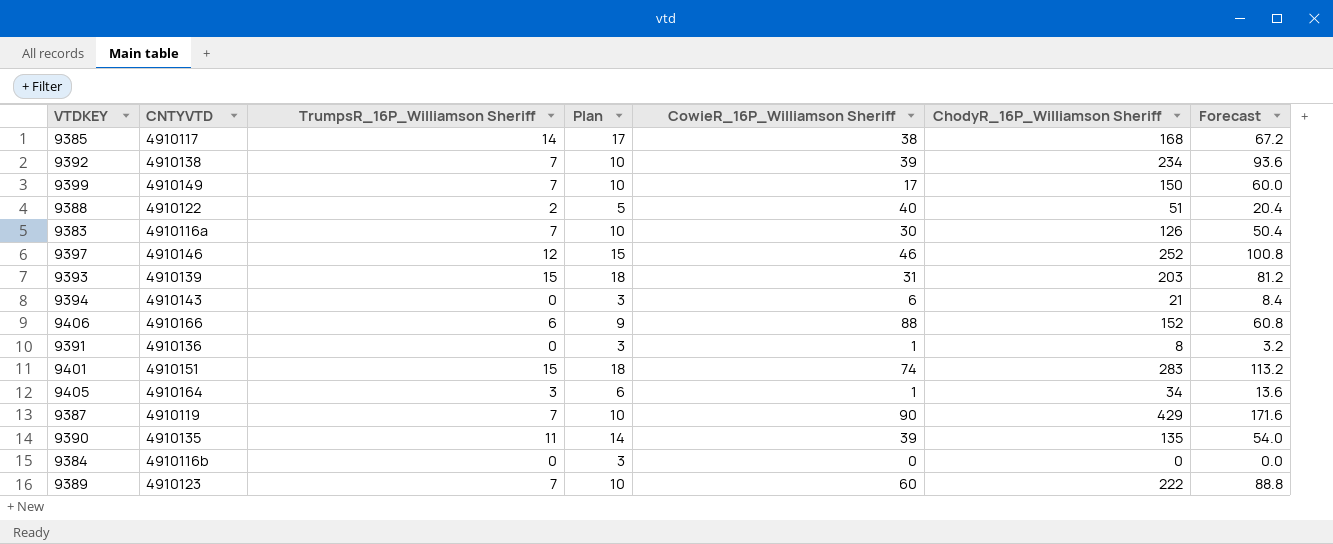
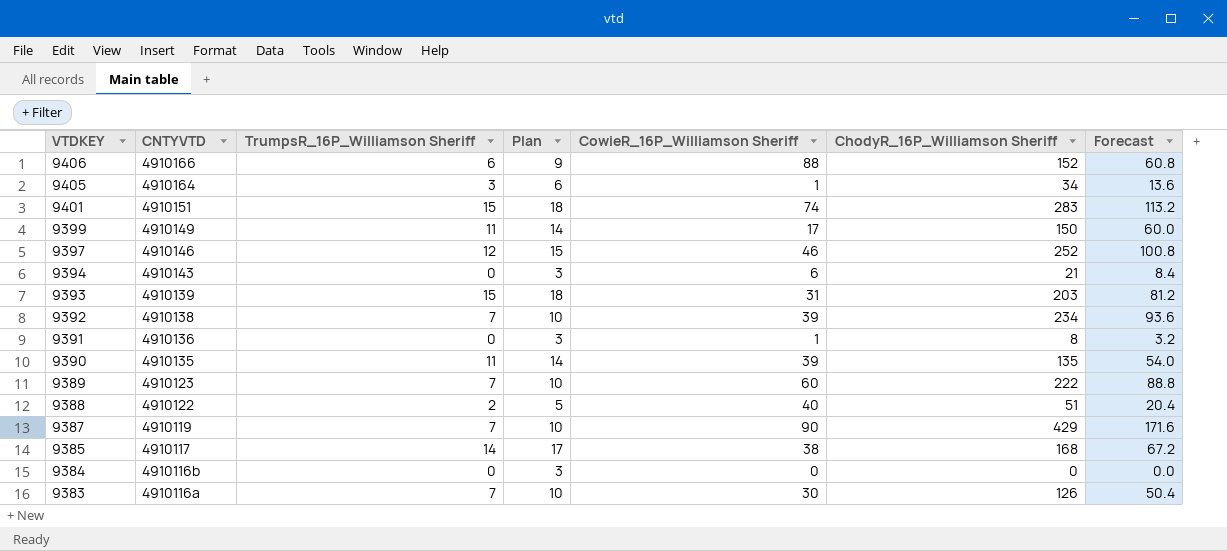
row order: none -> VTDKEY descending
9399 | TrumpsR_16P_Williamson Sheriff: 7 -> 11
9399 | Plan: 10 -> 14

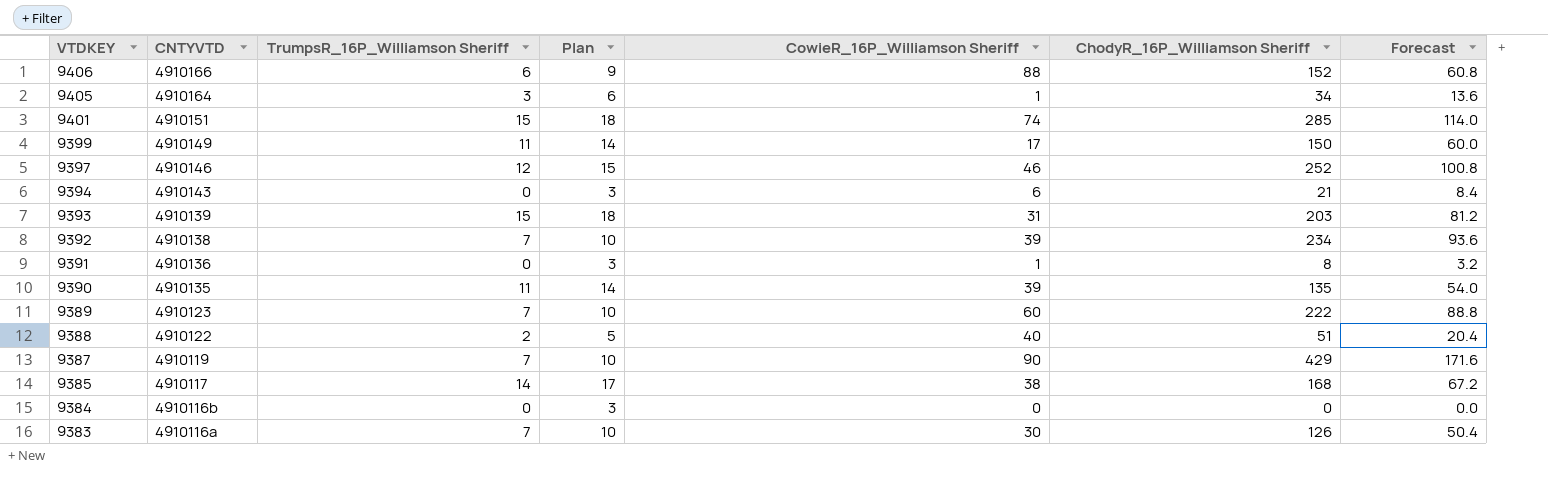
9401 | ChodyR_16P_Williamson Sheriff: 283 -> 285
9401 | Forecast: 113.2 -> 114.0

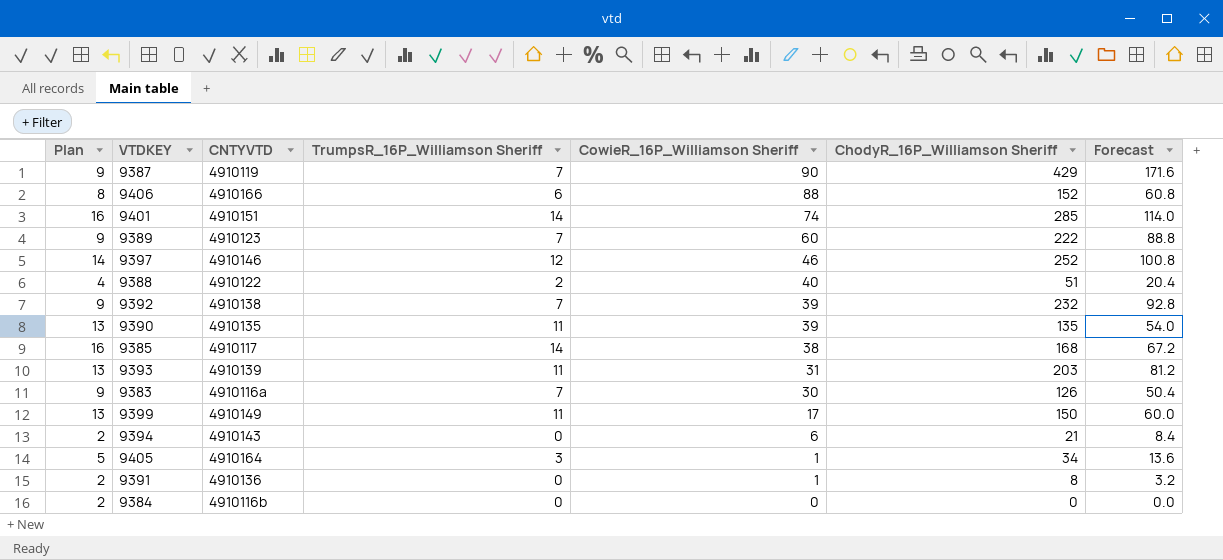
row order: VTDKEY descending -> CowieR_16P_Williamson Sheriff descending
column Plan | formula: [TrumpsR_16P_Williamson Sheriff] + 3 -> [TrumpsR_16P_Williamson Sheriff] + 2
column Plan | position: 4 -> 1
9401 | TrumpsR_16P_Williamson Sheriff: 15 -> 14
9392 | ChodyR_16P_Williamson Sheriff: 234 -> 232
9392 | Forecast: 93.6 -> 92.8
9393 | TrumpsR_16P_Williamson Sheriff: 15 -> 11

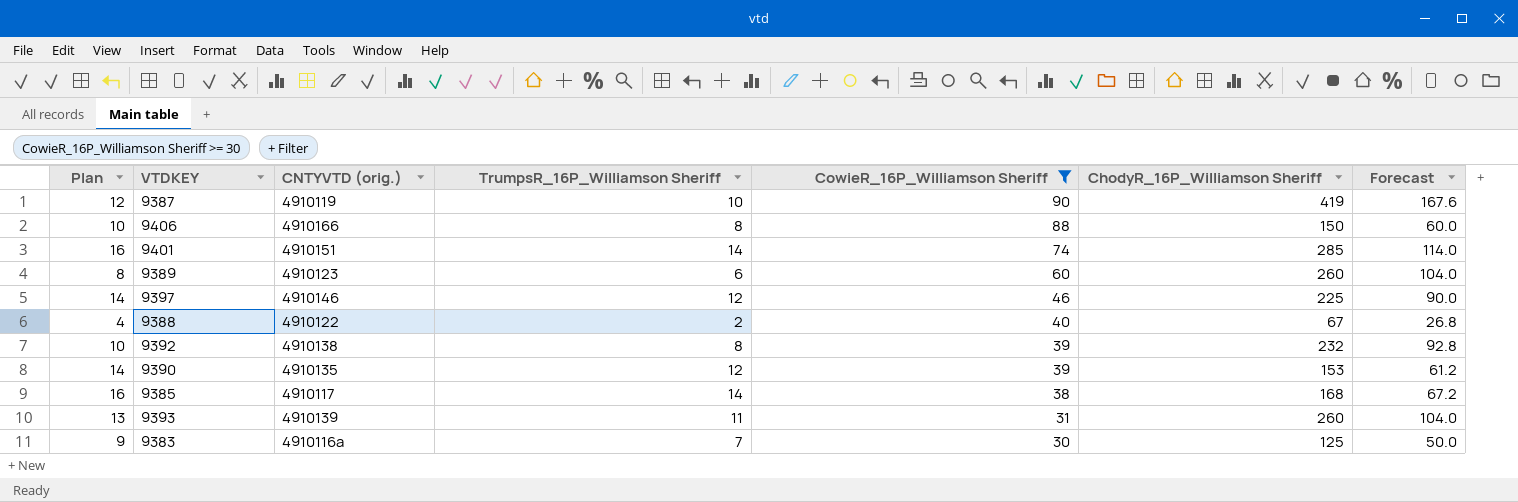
filter: none -> CowieR_16P_Williamson Sheriff >= 30
column name: CNTYVTD -> CNTYVTD (orig.)
9387 | Plan: 9 -> 12
9387 | TrumpsR_16P_Williamson Sheriff: 7 -> 10
9387 | ChodyR_16P_Williamson Sheriff: 429 -> 419
9387 | Forecast: 171.6 -> 167.6
9406 | Plan: 8 -> 10
9406 | TrumpsR_16P_Williamson Sheriff: 6 -> 8
9406 | ChodyR_16P_Williamson Sheriff: 152 -> 150
9406 | Forecast: 60.8 -> 60.0
9389 | Plan: 9 -> 8
9389 | TrumpsR_16P_Williamson Sheriff: 7 -> 6
9389 | ChodyR_16P_Williamson Sheriff: 222 -> 260
9389 | Forecast: 88.8 -> 104.0
9397 | ChodyR_16P_Williamson Sheriff: 252 -> 225
9397 | Forecast: 100.8 -> 90.0
9388 | ChodyR_16P_Williamson Sheriff: 51 -> 67
9388 | Forecast: 20.4 -> 26.8
9392 | Plan: 9 -> 10
9392 | TrumpsR_16P_Williamson Sheriff: 7 -> 8
9390 | Plan: 13 -> 14
9390 | TrumpsR_16P_Williamson Sheriff: 11 -> 12
9390 | ChodyR_16P_Williamson Sheriff: 135 -> 153
9390 | Forecast: 54.0 -> 61.2
9393 | ChodyR_16P_Williamson Sheriff: 203 -> 260
9393 | Forecast: 81.2 -> 104.0
9383 | ChodyR_16P_Williamson Sheriff: 126 -> 125
9383 | Forecast: 50.4 -> 50.0

